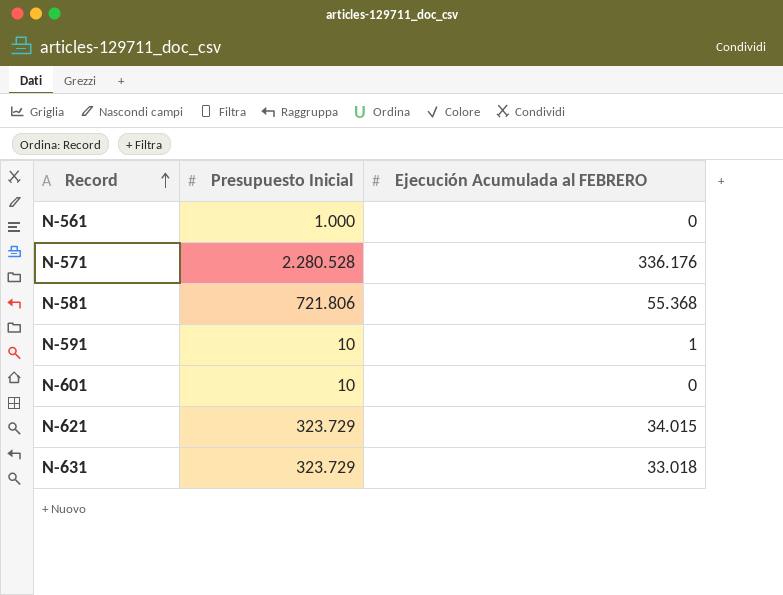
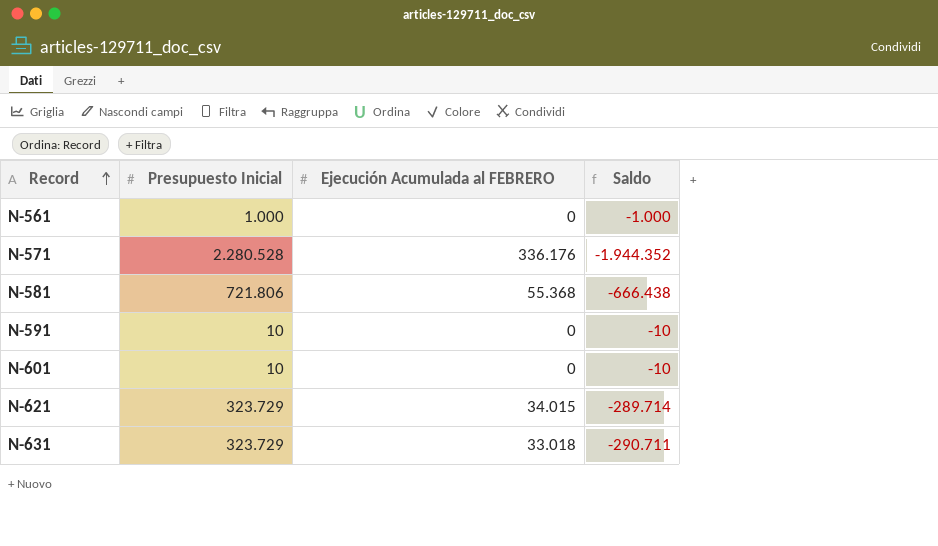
column Saldo | formula: none -> [Ejecución Acumulada al FEBRERO] - [Presupuesto Inicial]
N-591 | Ejecución Acumulada al FEBRERO: 1 -> 0

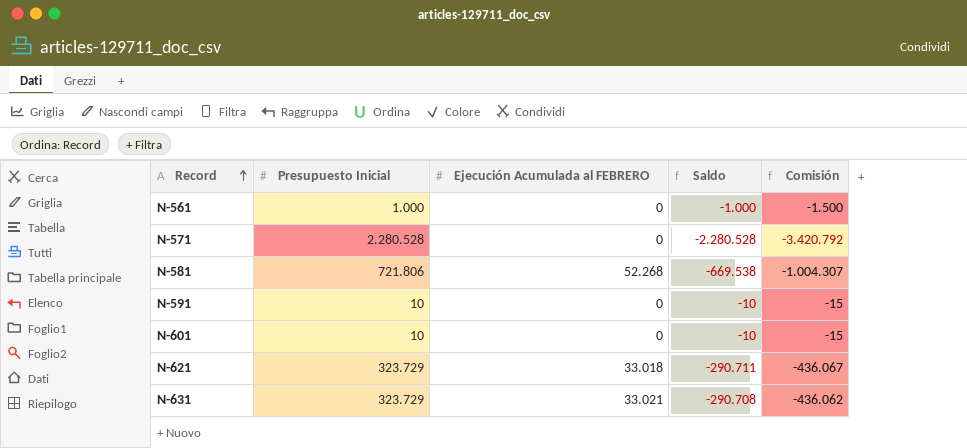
column Comisión | formula: none -> [Saldo] * 1,5
N-571 | Ejecución Acumulada al FEBRERO: 336.176 -> 0
N-571 | Saldo: -1.944.352 -> -2.280.528
N-581 | Ejecución Acumulada al FEBRERO: 55.368 -> 52.268
N-581 | Saldo: -666.438 -> -669.538
N-621 | Ejecución Acumulada al FEBRERO: 34.015 -> 33.018
N-621 | Saldo: -289.714 -> -290.711
N-631 | Ejecución Acumulada al FEBRERO: 33.018 -> 33.021
N-631 | Saldo: -290.711 -> -290.708

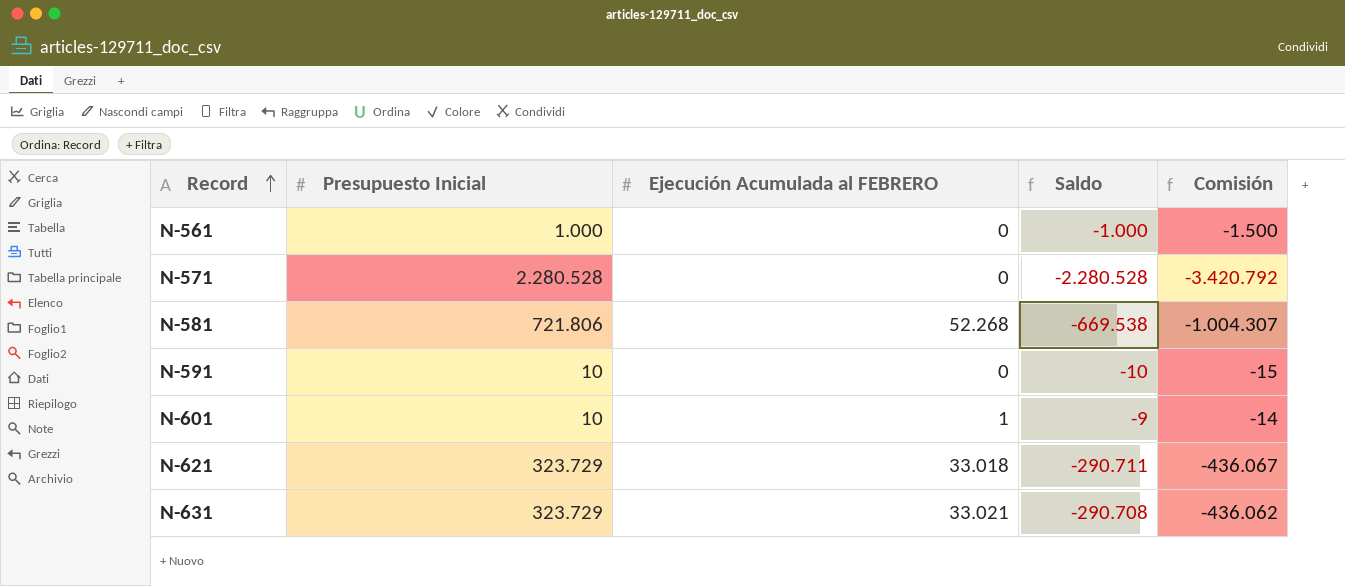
N-601 | Ejecución Acumulada al FEBRERO: 0 -> 1
N-601 | Saldo: -10 -> -9
N-601 | Comisión: -15 -> -14

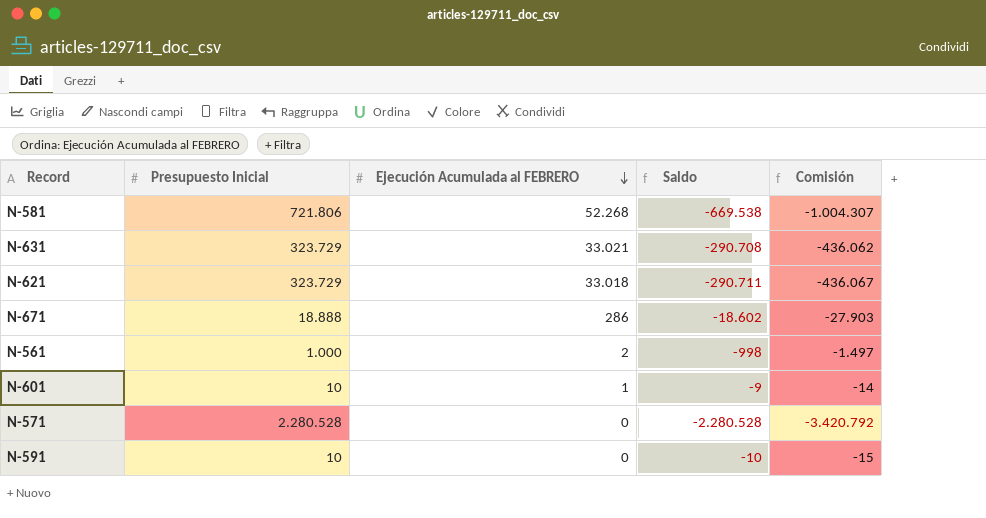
row order: Record ascending -> Ejecución Acumulada al FEBRERO descending
row N-671: none -> 18.888 | 286 | -18.602 | -27.903
N-561 | Ejecución Acumulada al FEBRERO: 0 -> 2
N-561 | Saldo: -1.000 -> -998
N-561 | Comisión: -1.500 -> -1.497

